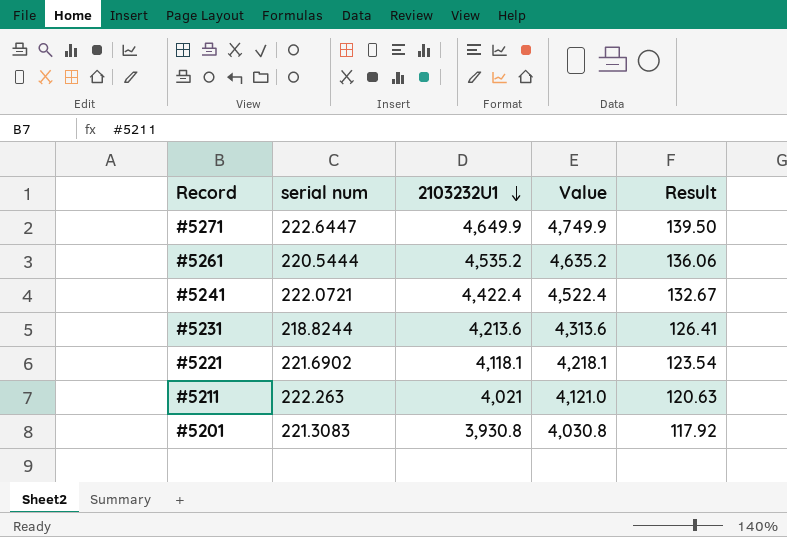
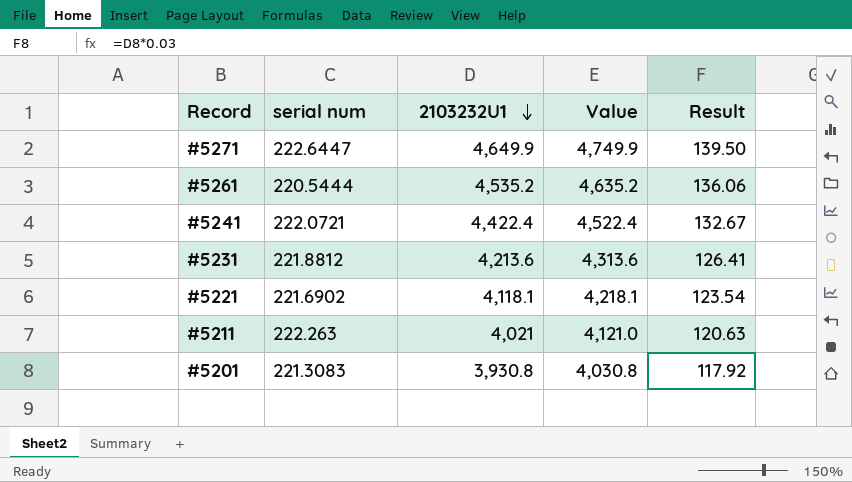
#5231 | serial num: 218.8244 -> 221.8812

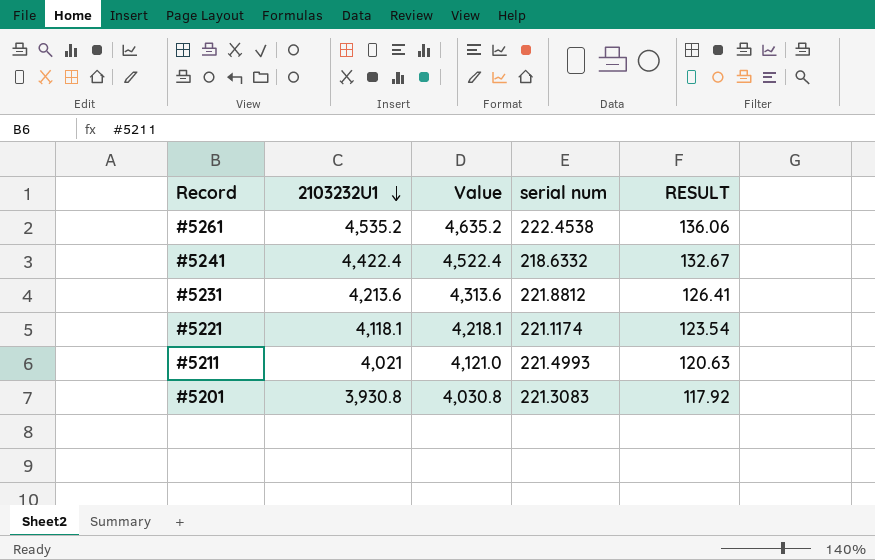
column serial num | position: 2 -> 4
column name: Result -> RESULT
row #5271: 222.6447 | 4,649.9 | 4,749.9 | 139.50 -> none
#5261 | serial num: 220.5444 -> 222.4538
#5241 | serial num: 222.0721 -> 218.6332
#5221 | serial num: 221.6902 -> 221.1174
#5211 | serial num: 222.263 -> 221.4993

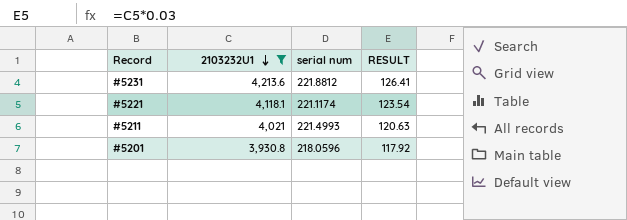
filter: none -> 2103232U1 <= 4,213.6
column Value | formula: [2103232U1] + 100 -> none
#5201 | serial num: 221.3083 -> 218.0596

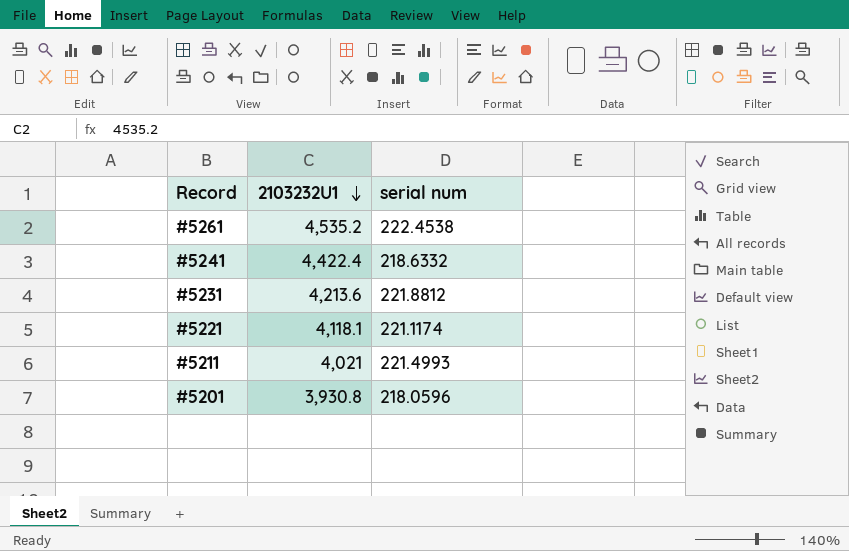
filter: 2103232U1 <= 4,213.6 -> none
column RESULT | formula: [2103232U1] * 0.03 -> none

